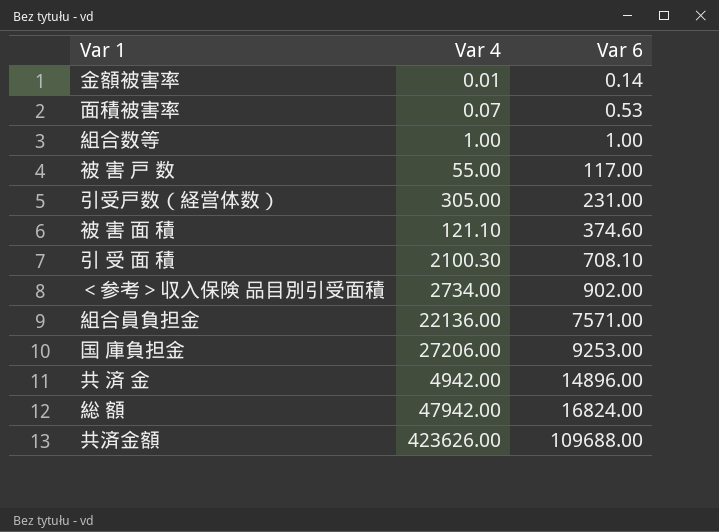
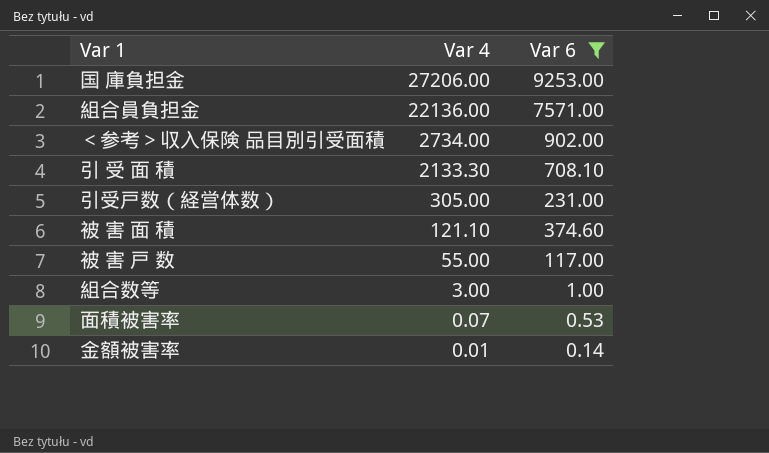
filter: none -> Var 6 <= 9253.00
row order: Var 6 ascending -> Var 4 descending
引 受 面 積 | Var 4: 2100.30 -> 2133.30
組合数等 | Var 4: 1.00 -> 3.00

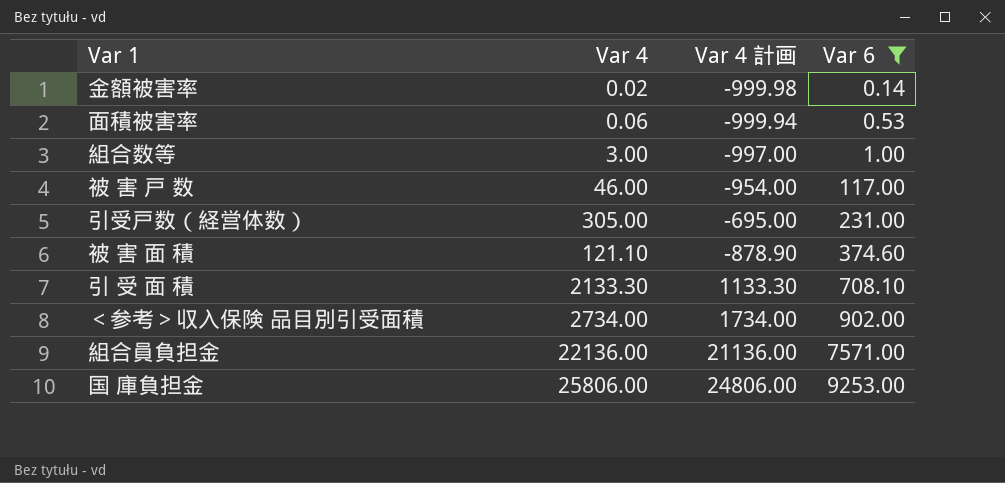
row order: Var 4 descending -> Var 6 ascending
column Var 4 計画 | formula: none -> [Var 4] - 1000
金額被害率 | Var 4: 0.01 -> 0.02
面積被害率 | Var 4: 0.07 -> 0.06
被 害 戸 数 | Var 4: 55.00 -> 46.00
国 庫負担金 | Var 4: 27206.00 -> 25806.00

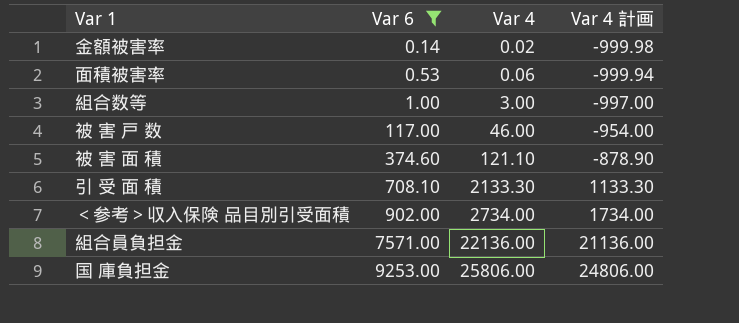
column Var 6 | position: 4 -> 2
row 引受戸数（経営体数）: 305.00 | -695.00 | 231.00 -> none

